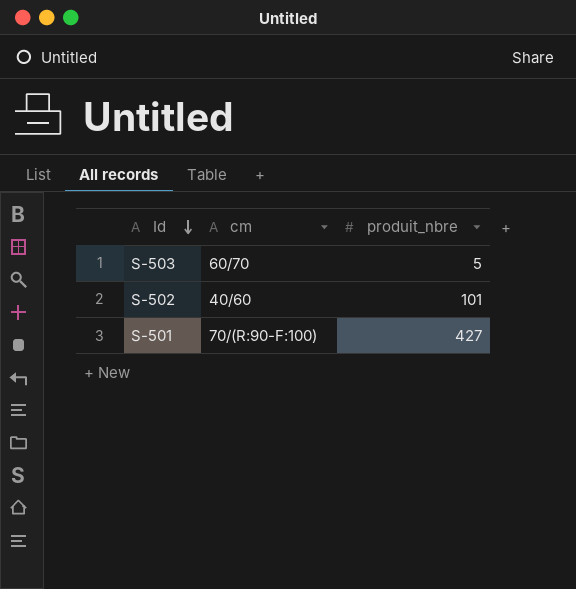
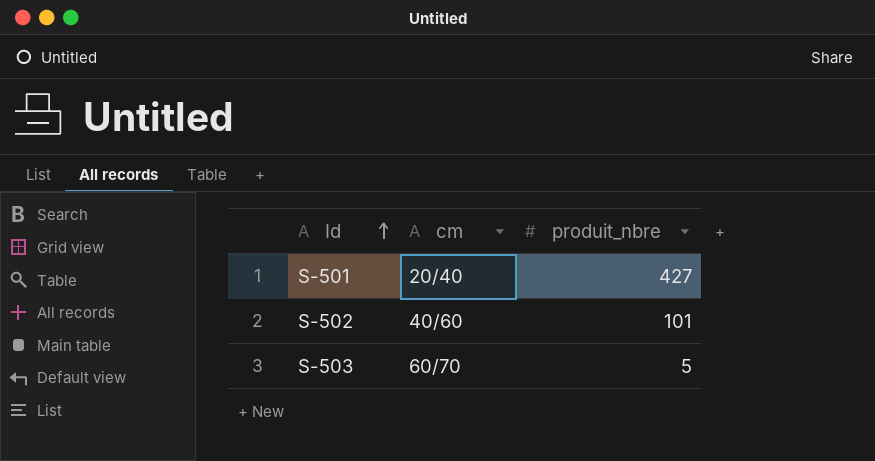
row order: Id descending -> Id ascending
S-501 | cm: 70/(R:90-F:100) -> 20/40

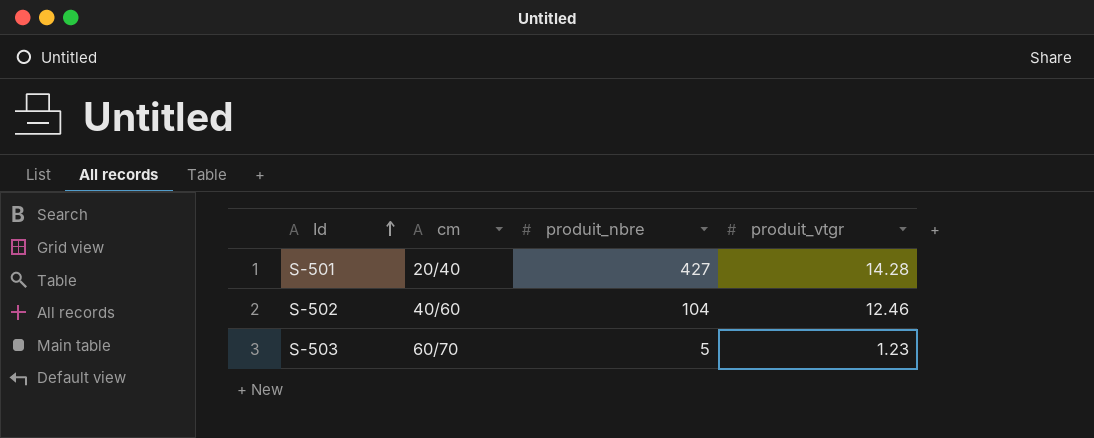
column produit_vtgr | position: none -> 4
S-502 | produit_nbre: 101 -> 104

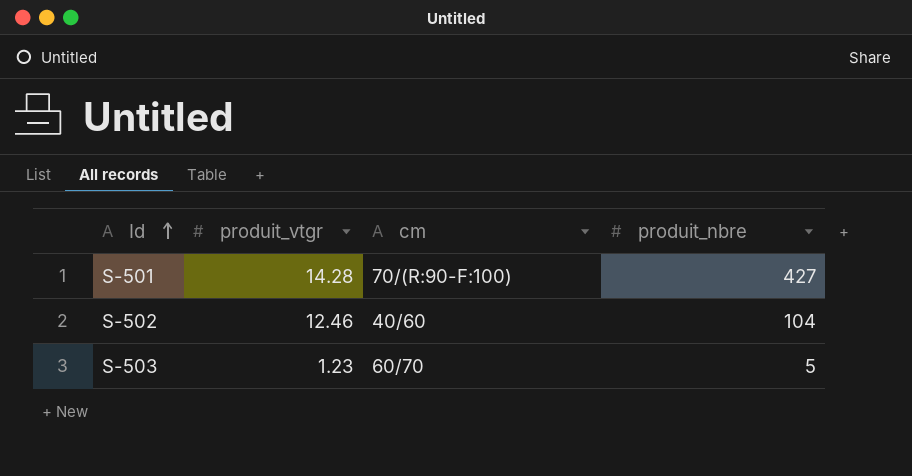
column produit_vtgr | position: 4 -> 2
S-501 | cm: 20/40 -> 70/(R:90-F:100)

